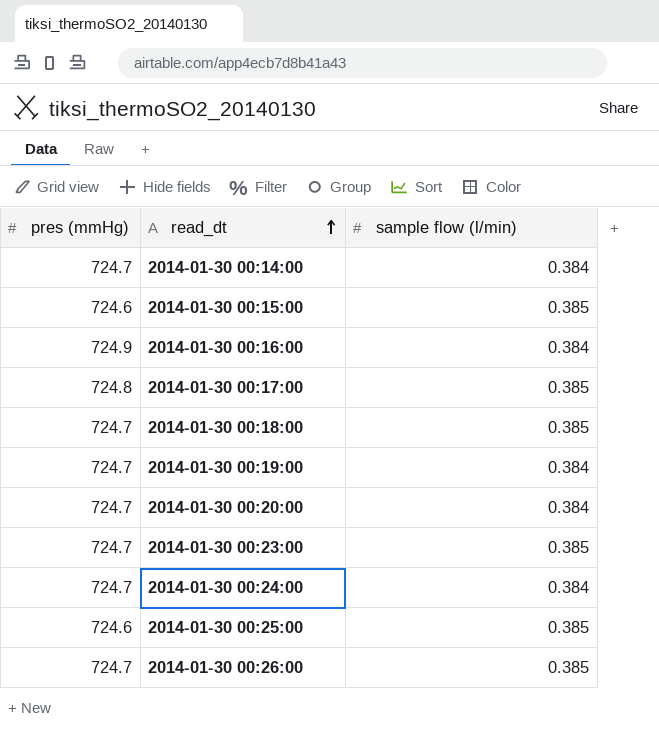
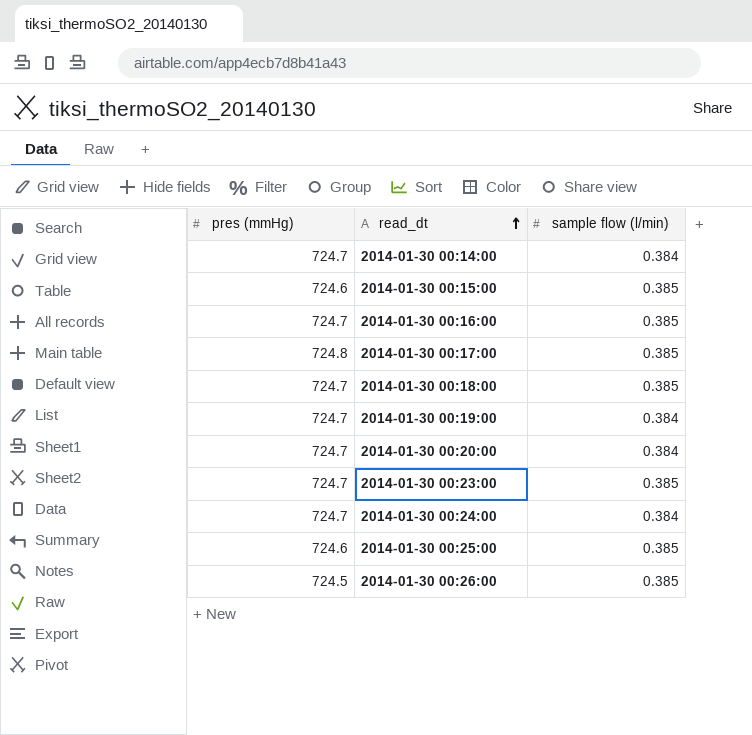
2014-01-30 00:16:00 | pres (mmHg): 724.9 -> 724.7
2014-01-30 00:16:00 | sample flow (l/min): 0.384 -> 0.385
2014-01-30 00:26:00 | pres (mmHg): 724.7 -> 724.5

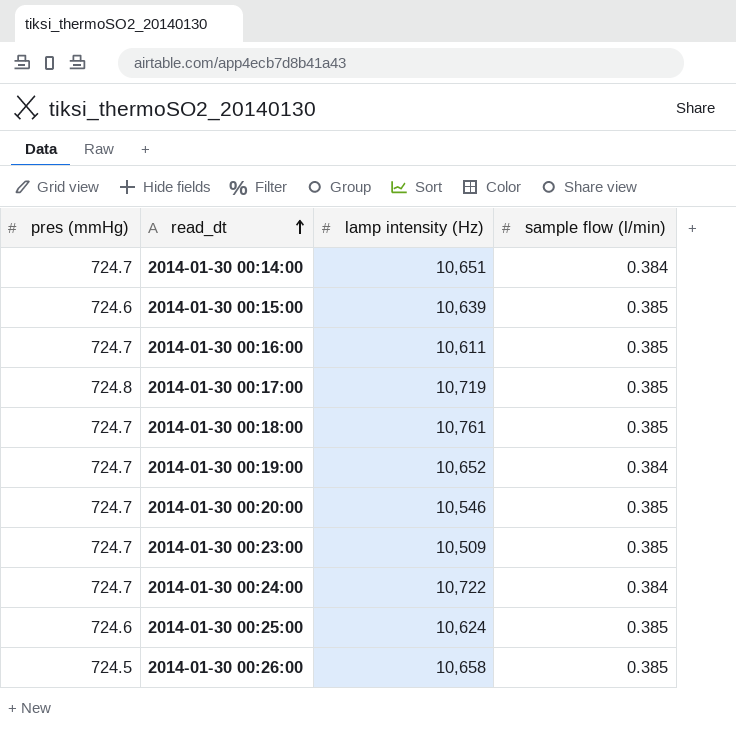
column lamp intensity (Hz) | position: none -> 3
2014-01-30 00:20:00 | sample flow (l/min): 0.384 -> 0.385

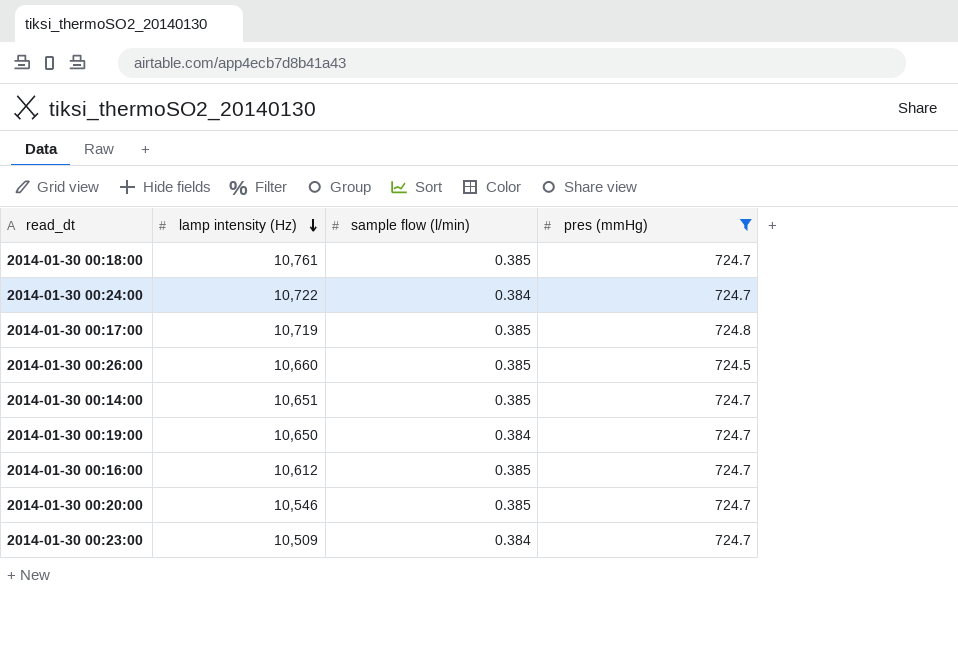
filter: none -> pres (mmHg) != 724.6
row order: read_dt ascending -> lamp intensity (Hz) descending
column pres (mmHg) | position: 1 -> 4
2014-01-30 00:26:00 | lamp intensity (Hz): 10,658 -> 10,660
2014-01-30 00:14:00 | sample flow (l/min): 0.384 -> 0.385
2014-01-30 00:19:00 | lamp intensity (Hz): 10,652 -> 10,650
2014-01-30 00:16:00 | lamp intensity (Hz): 10,611 -> 10,612
2014-01-30 00:23:00 | sample flow (l/min): 0.385 -> 0.384

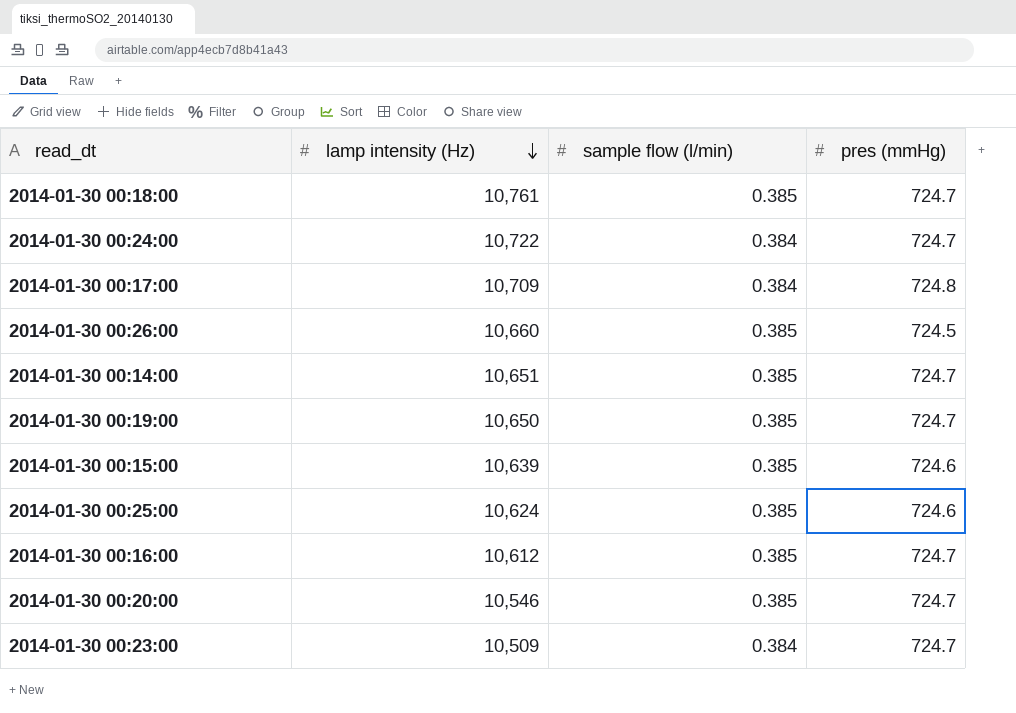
filter: pres (mmHg) != 724.6 -> none
2014-01-30 00:17:00 | lamp intensity (Hz): 10,719 -> 10,709
2014-01-30 00:17:00 | sample flow (l/min): 0.385 -> 0.384
2014-01-30 00:19:00 | sample flow (l/min): 0.384 -> 0.385

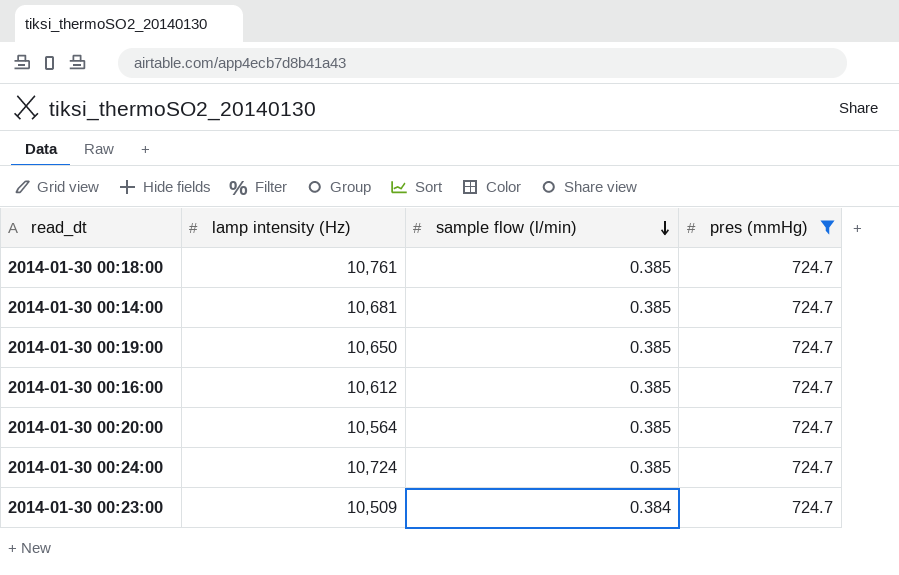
filter: none -> pres (mmHg) = 724.7
row order: lamp intensity (Hz) descending -> sample flow (l/min) descending
2014-01-30 00:14:00 | lamp intensity (Hz): 10,651 -> 10,681
2014-01-30 00:20:00 | lamp intensity (Hz): 10,546 -> 10,564
2014-01-30 00:24:00 | lamp intensity (Hz): 10,722 -> 10,724
2014-01-30 00:24:00 | sample flow (l/min): 0.384 -> 0.385

